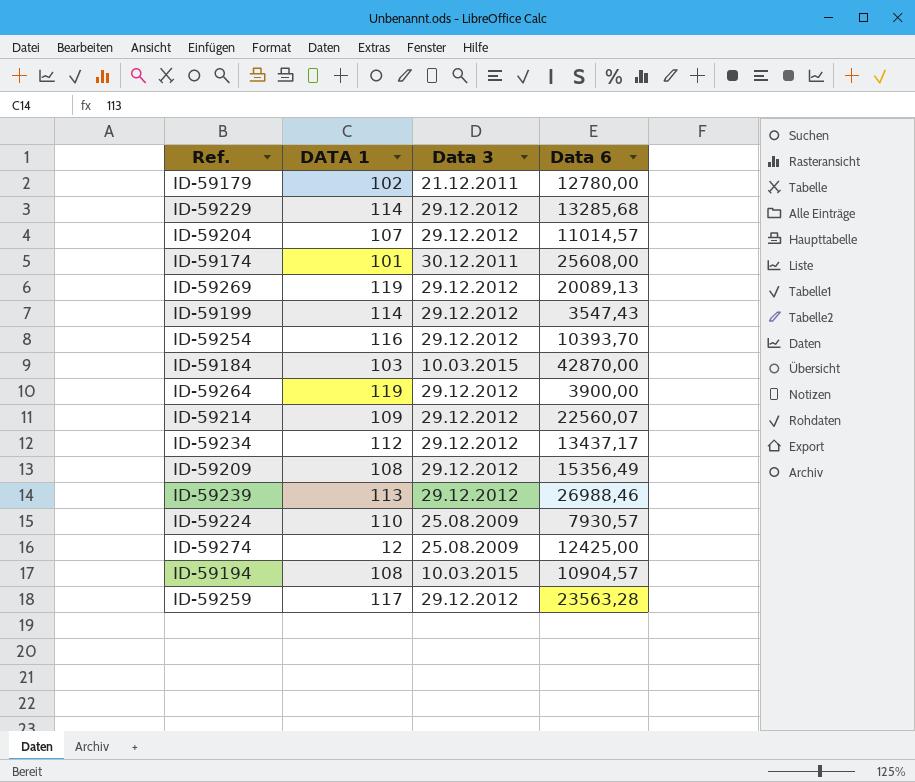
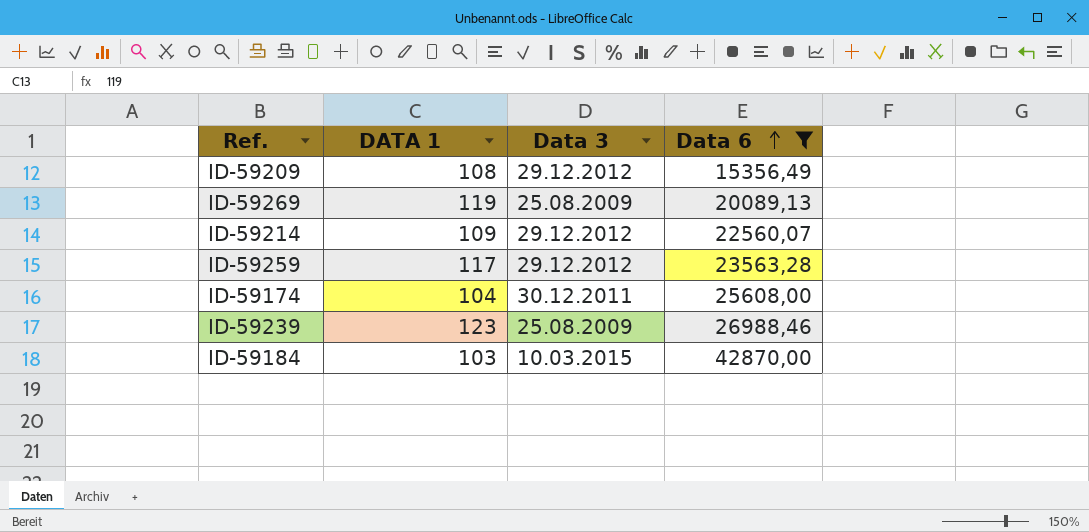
filter: none -> Data 6 >= 15356,49
row order: none -> Data 6 ascending
ID-59269 | Data 3: 29.12.2012 -> 25.08.2009
ID-59174 | DATA 1: 101 -> 104
ID-59239 | DATA 1: 113 -> 123
ID-59239 | Data 3: 29.12.2012 -> 25.08.2009

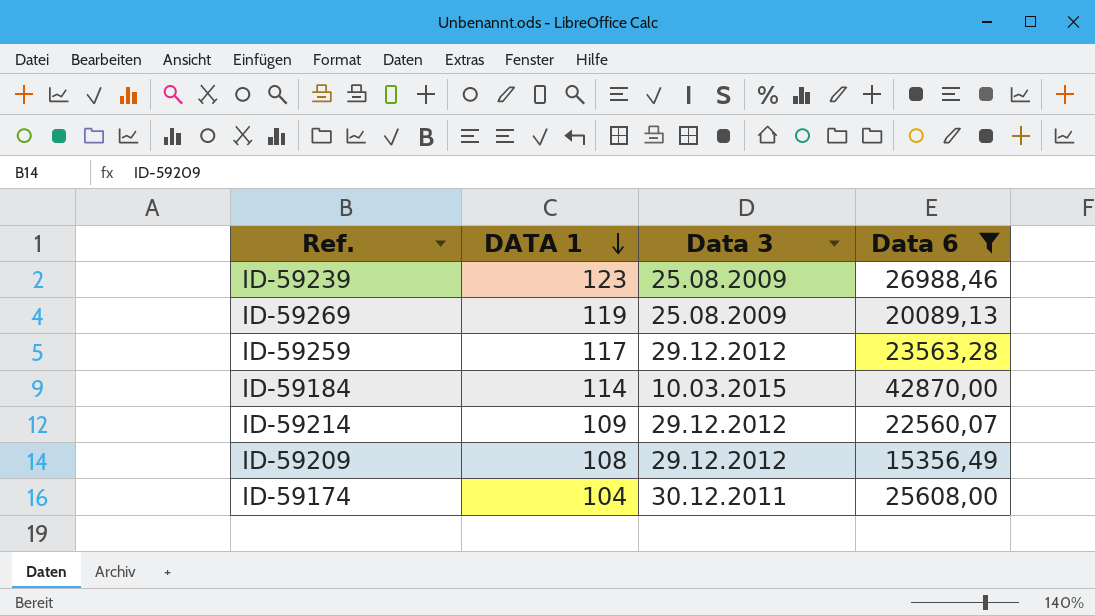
row order: Data 6 ascending -> DATA 1 descending
ID-59184 | DATA 1: 103 -> 114

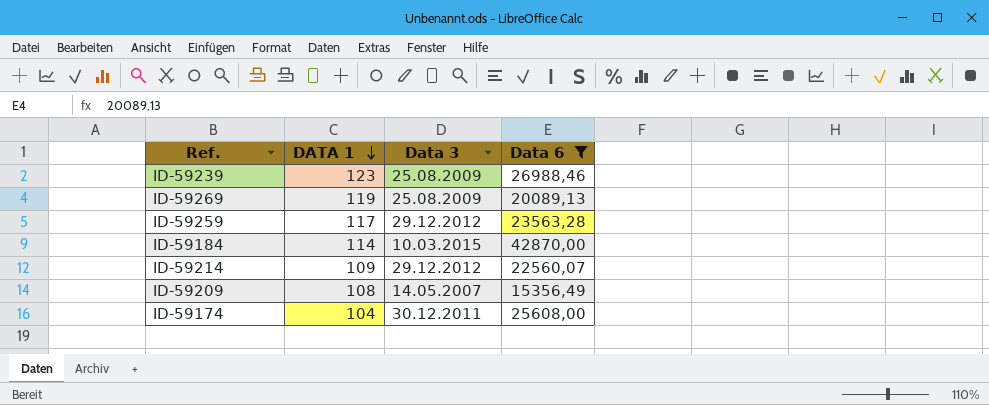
ID-59209 | Data 3: 29.12.2012 -> 14.05.2007

